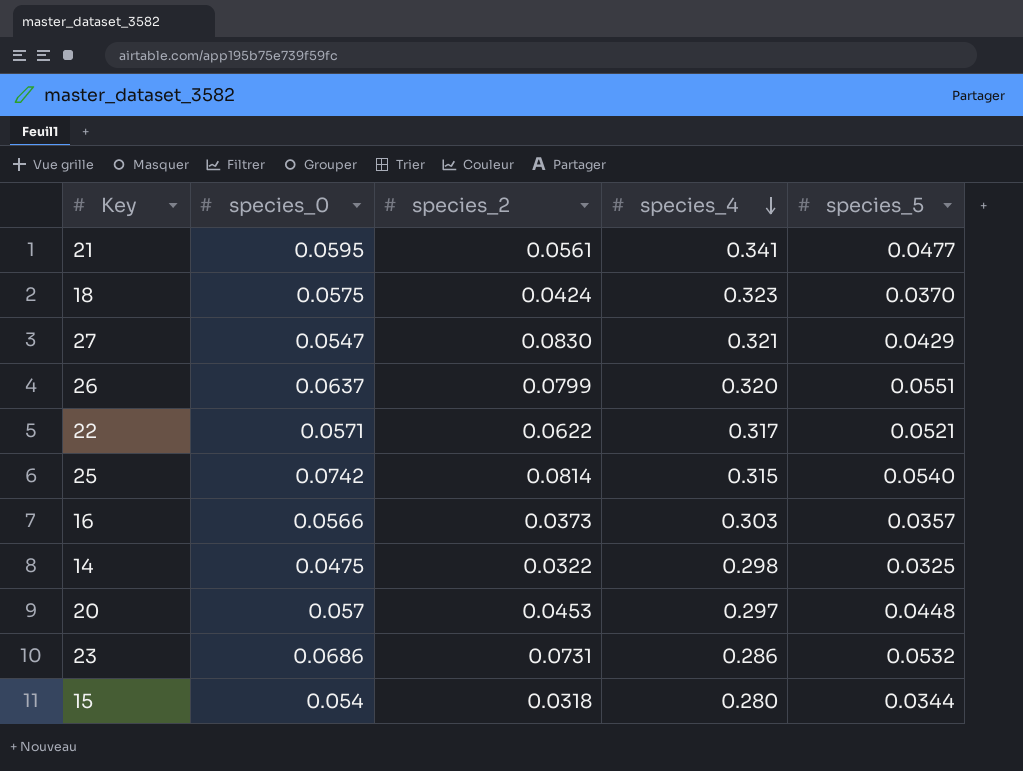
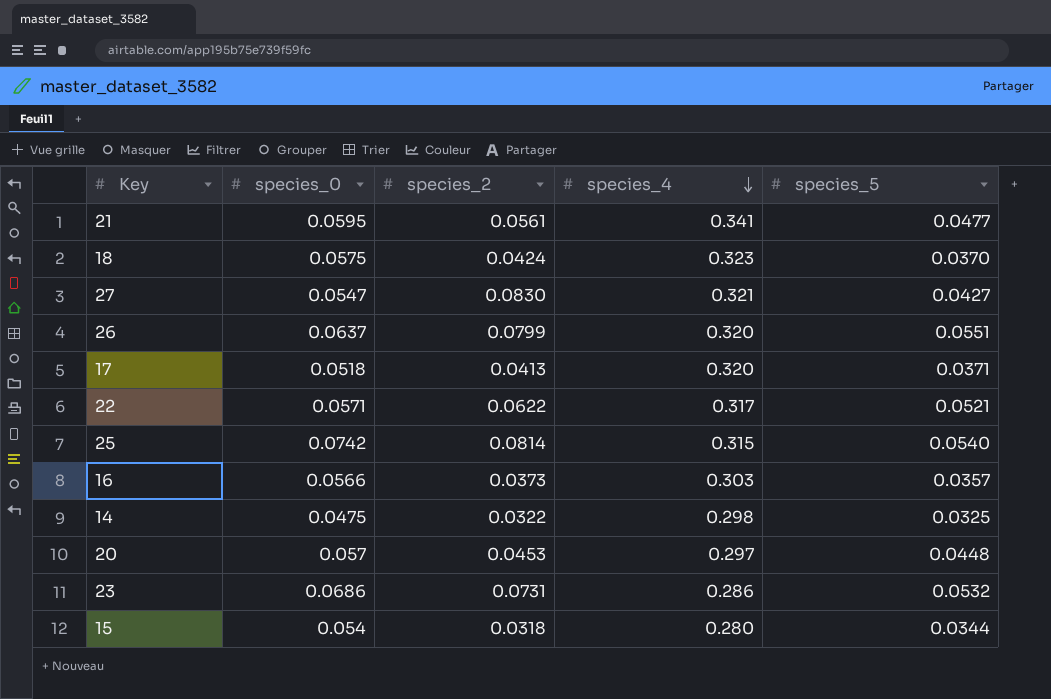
27 | species_5: 0.0429 -> 0.0427
row 17: none -> 0.0518 | 0.0413 | 0.320 | 0.0371

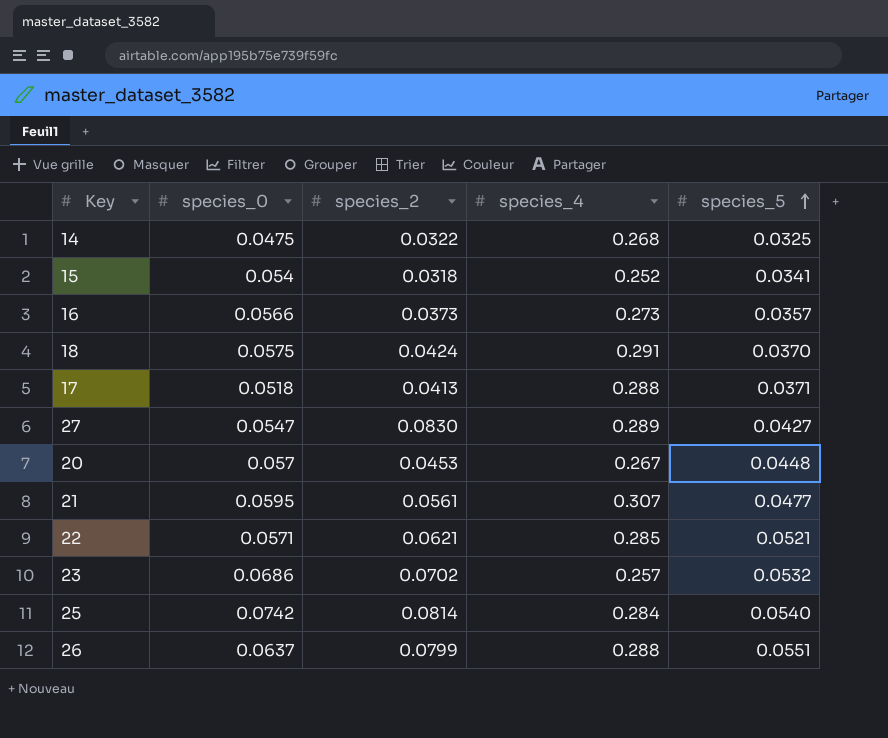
row order: species_4 descending -> species_5 ascending
14 | species_4: 0.298 -> 0.268
15 | species_4: 0.280 -> 0.252
15 | species_5: 0.0344 -> 0.0341
16 | species_4: 0.303 -> 0.273
18 | species_4: 0.323 -> 0.291
17 | species_4: 0.320 -> 0.288
27 | species_4: 0.321 -> 0.289
20 | species_4: 0.297 -> 0.267
21 | species_4: 0.341 -> 0.307
22 | species_2: 0.0622 -> 0.0621
22 | species_4: 0.317 -> 0.285
23 | species_2: 0.0731 -> 0.0702
23 | species_4: 0.286 -> 0.257
25 | species_4: 0.315 -> 0.284
26 | species_4: 0.320 -> 0.288

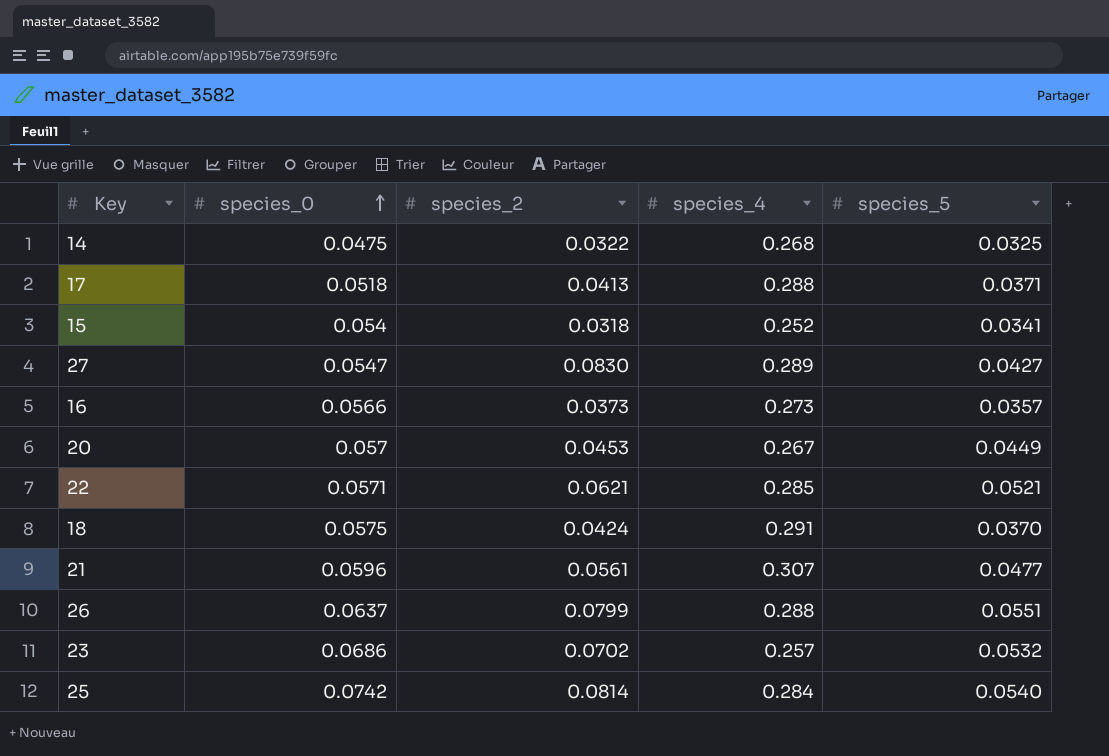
row order: species_5 ascending -> species_0 ascending
20 | species_5: 0.0448 -> 0.0449
21 | species_0: 0.0595 -> 0.0596

